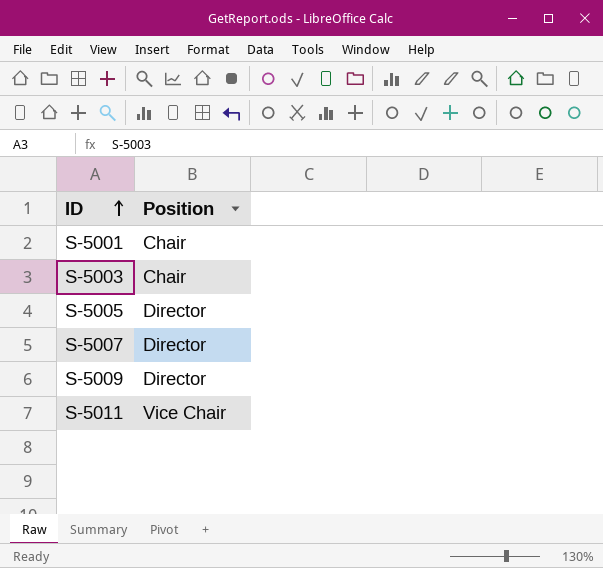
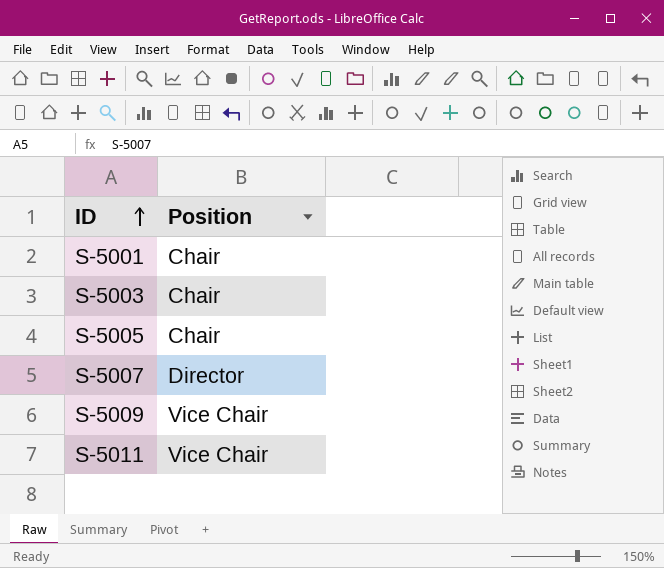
S-5005 | Position: Director -> Chair
S-5009 | Position: Director -> Vice Chair

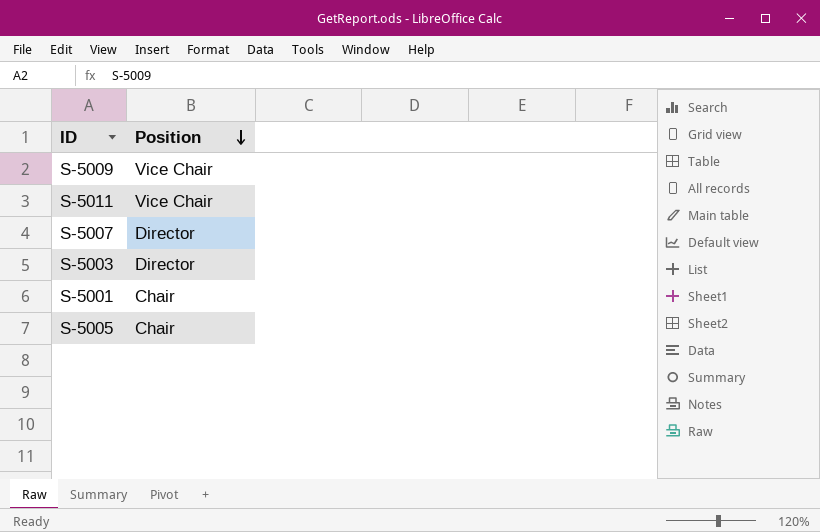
row order: ID ascending -> Position descending
S-5003 | Position: Chair -> Director

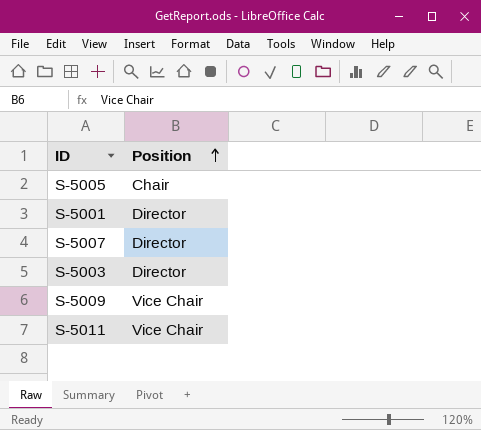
row order: Position descending -> Position ascending
S-5001 | Position: Chair -> Director

